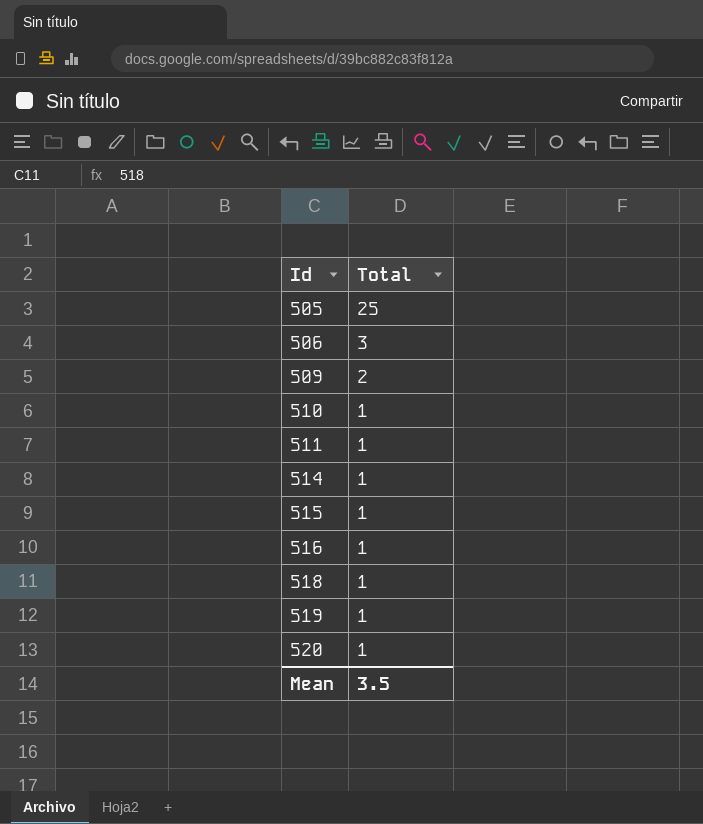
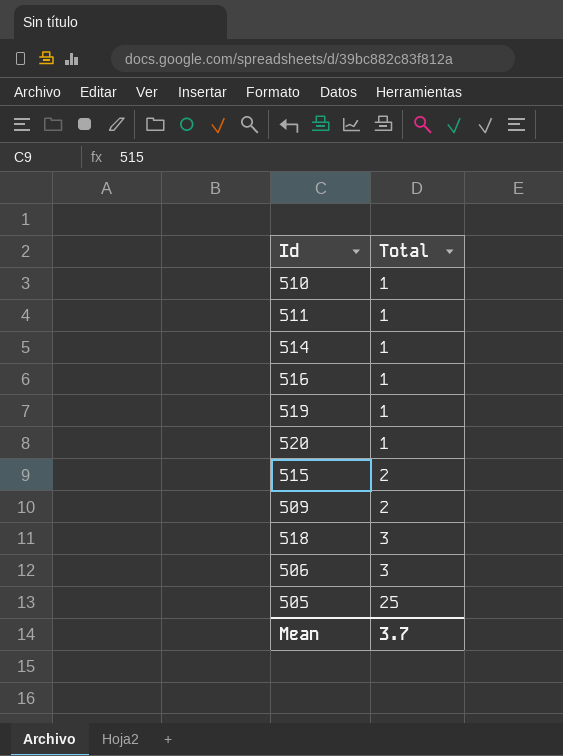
row order: Id ascending -> Total ascending
515 | Total: 1 -> 2
518 | Total: 1 -> 3
Mean | Total: 3.5 -> 3.7

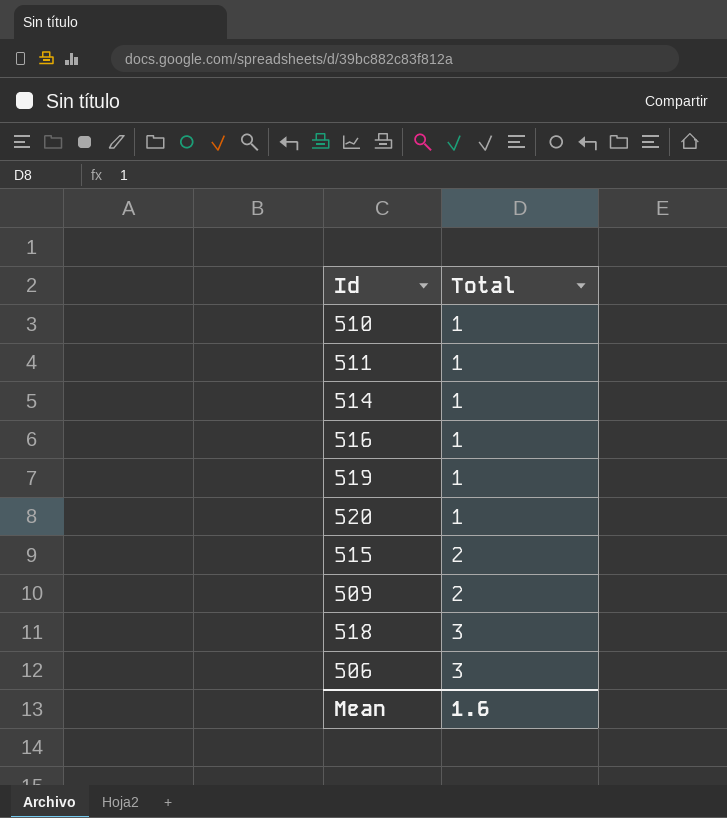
row 505: 25 -> none
Mean | Total: 3.7 -> 1.6

